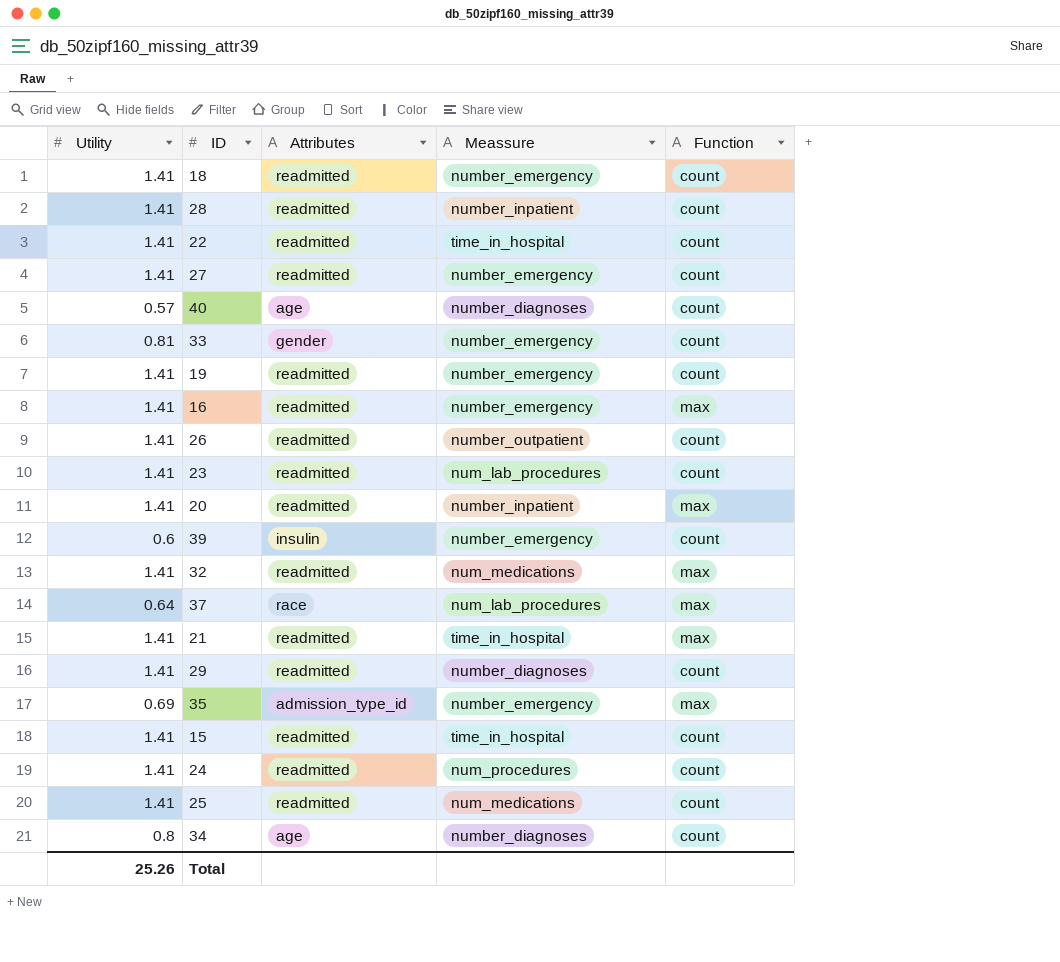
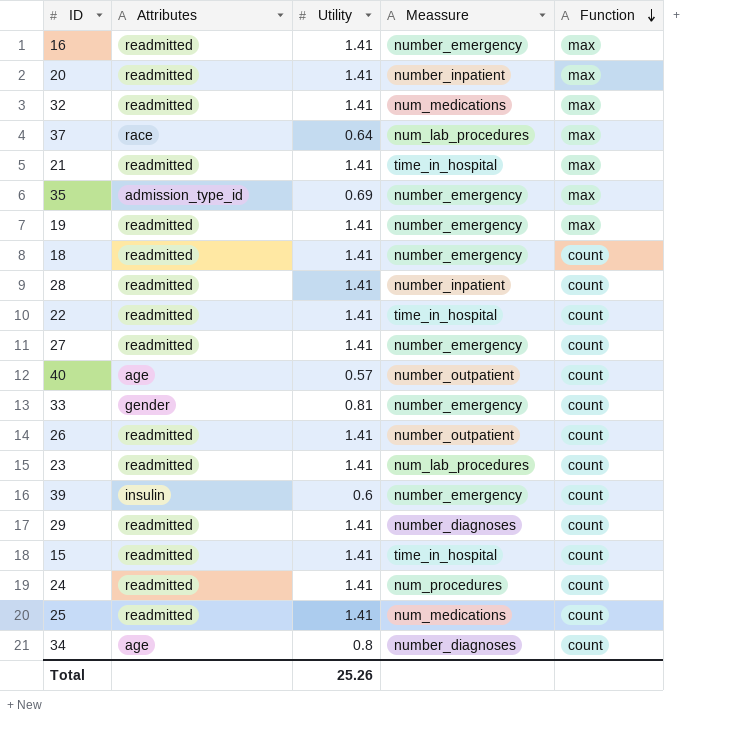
row order: none -> Function descending
column Utility | position: 1 -> 3
19 | Function: count -> max
40 | Meassure: number_diagnoses -> number_outpatient

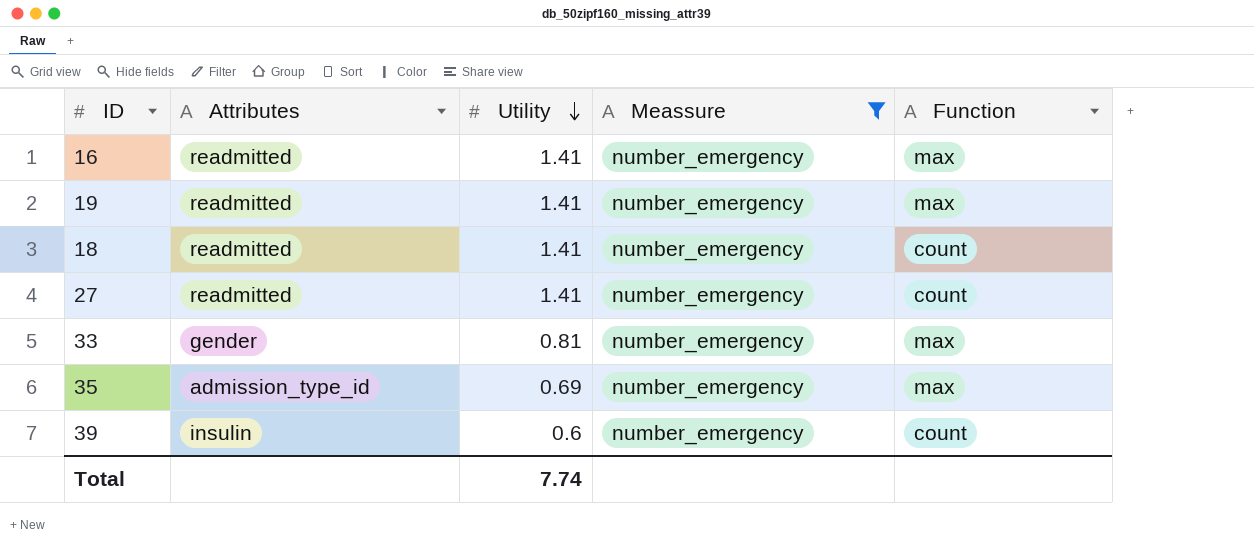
filter: none -> Meassure = number_emergency
row order: Function descending -> Utility descending
33 | Function: count -> max
Total | Utility: 25.26 -> 7.74

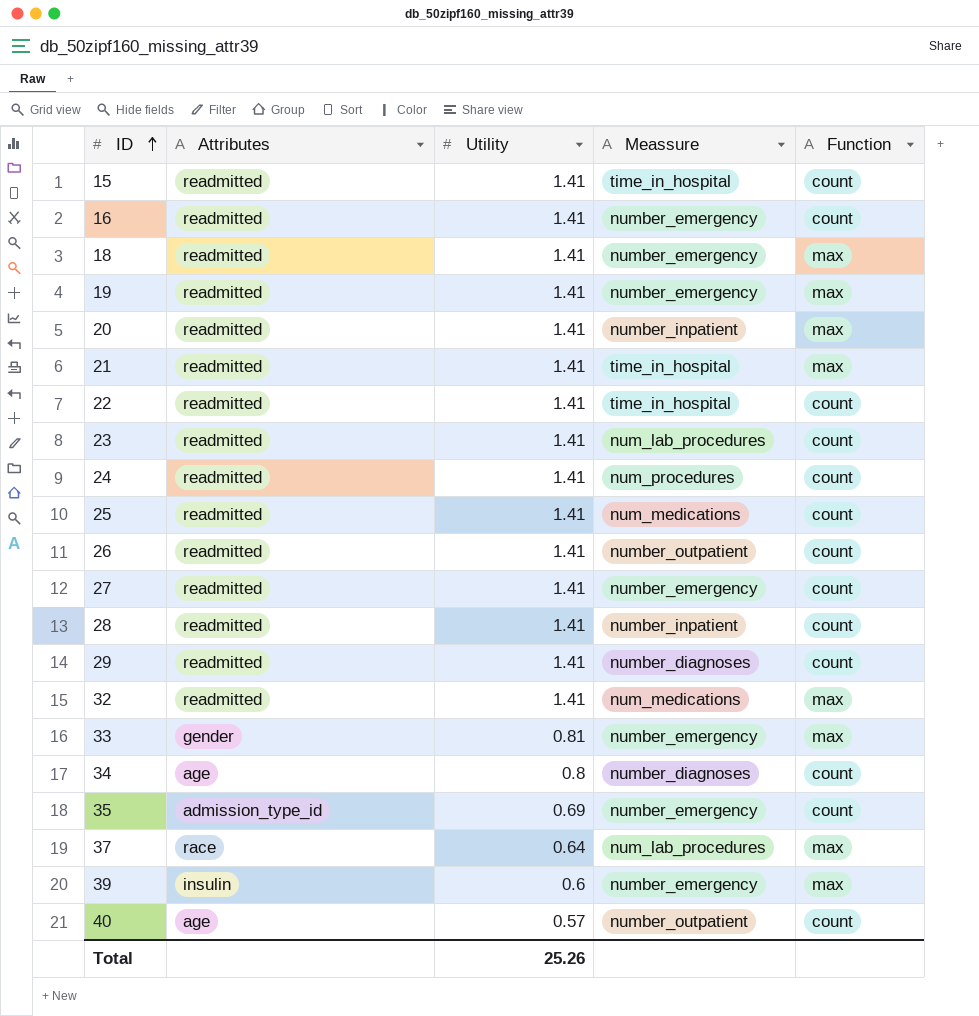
filter: Meassure = number_emergency -> none
row order: Utility descending -> ID ascending
16 | Function: max -> count
18 | Function: count -> max
35 | Function: max -> count
39 | Function: count -> max
Total | Utility: 7.74 -> 25.26

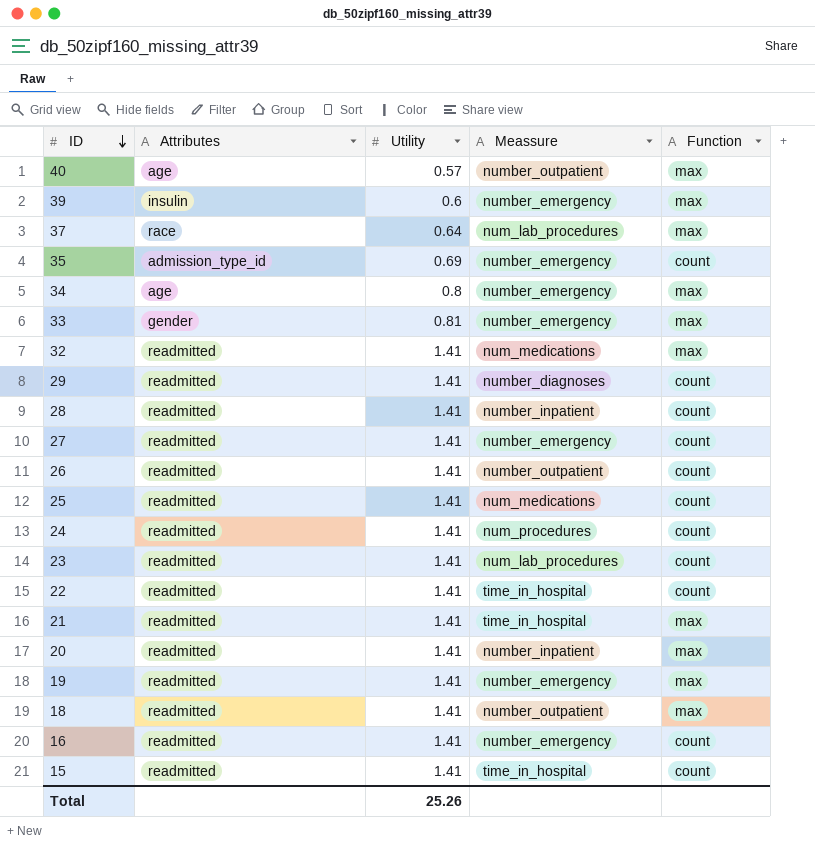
row order: ID ascending -> ID descending
40 | Function: count -> max
34 | Meassure: number_diagnoses -> number_emergency
34 | Function: count -> max
18 | Meassure: number_emergency -> number_outpatient

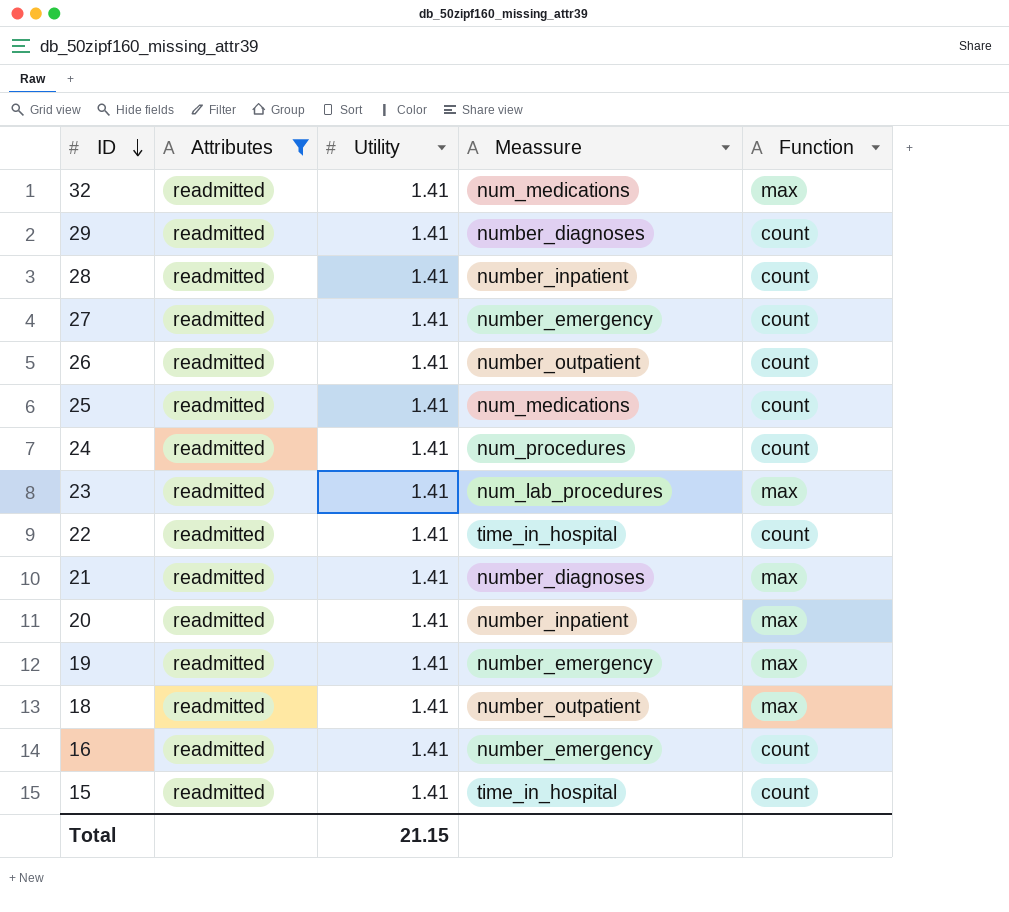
filter: none -> Attributes = readmitted
23 | Function: count -> max
21 | Meassure: time_in_hospital -> number_diagnoses
Total | Utility: 25.26 -> 21.15

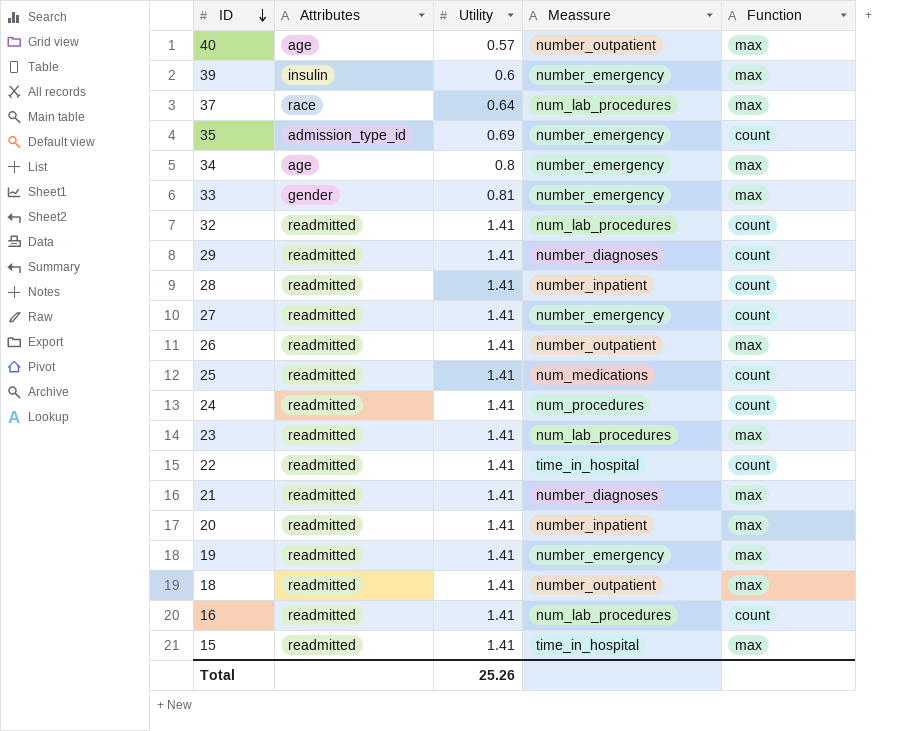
filter: Attributes = readmitted -> none
32 | Meassure: num_medications -> num_lab_procedures
32 | Function: max -> count
26 | Function: count -> max
16 | Meassure: number_emergency -> num_lab_procedures
15 | Function: count -> max
Total | Utility: 21.15 -> 25.26

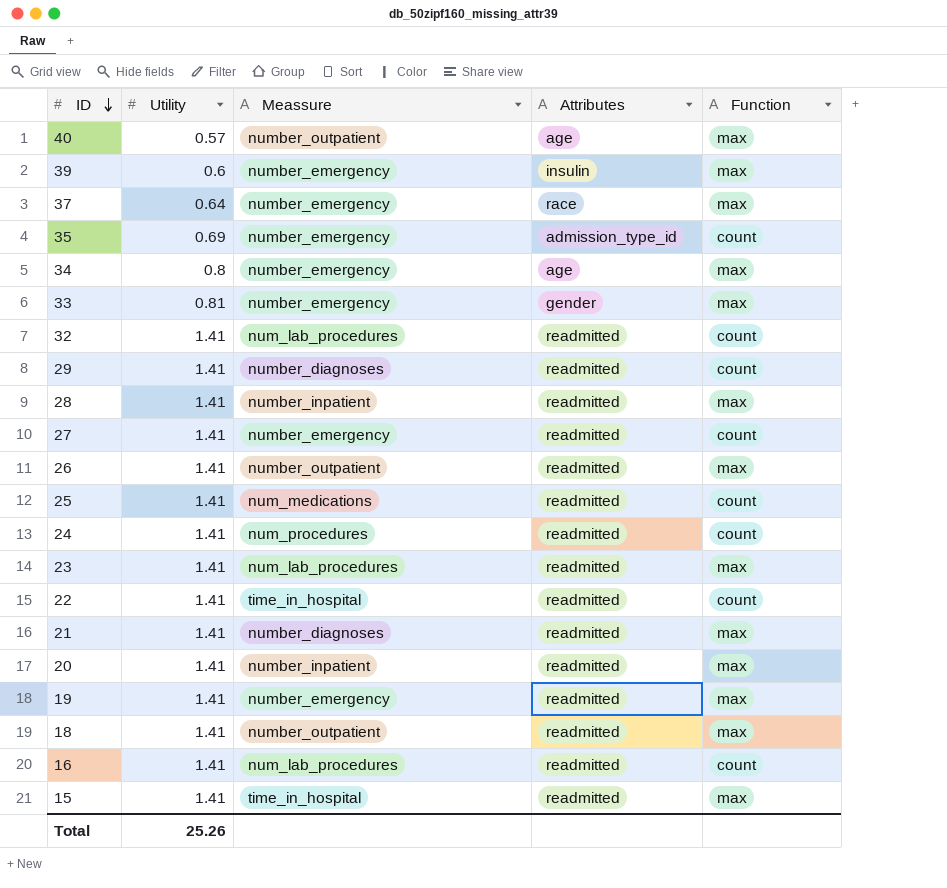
column Attributes | position: 2 -> 4
37 | Meassure: num_lab_procedures -> number_emergency
28 | Function: count -> max

